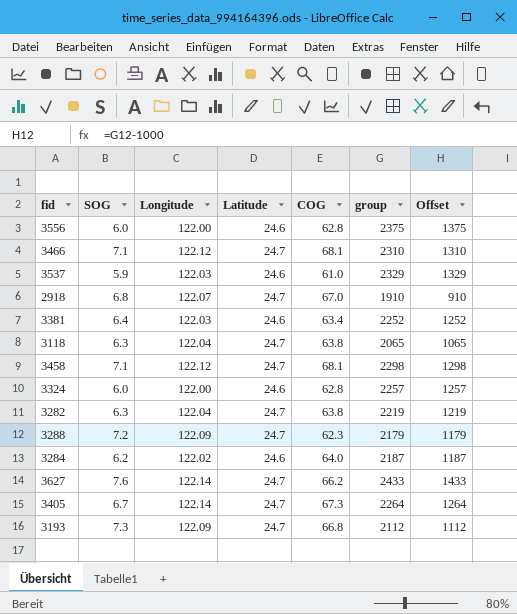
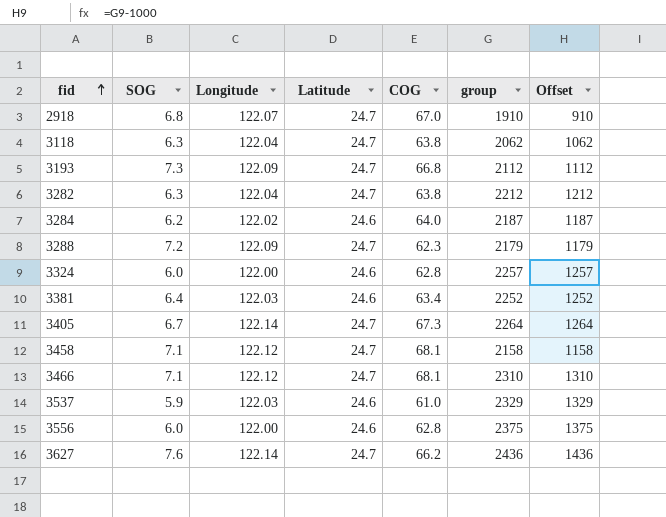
row order: none -> fid ascending
3118 | group: 2065 -> 2062
3118 | Offset: 1065 -> 1062
3282 | group: 2219 -> 2212
3282 | Offset: 1219 -> 1212
3458 | group: 2298 -> 2158
3458 | Offset: 1298 -> 1158
3627 | group: 2433 -> 2436
3627 | Offset: 1433 -> 1436

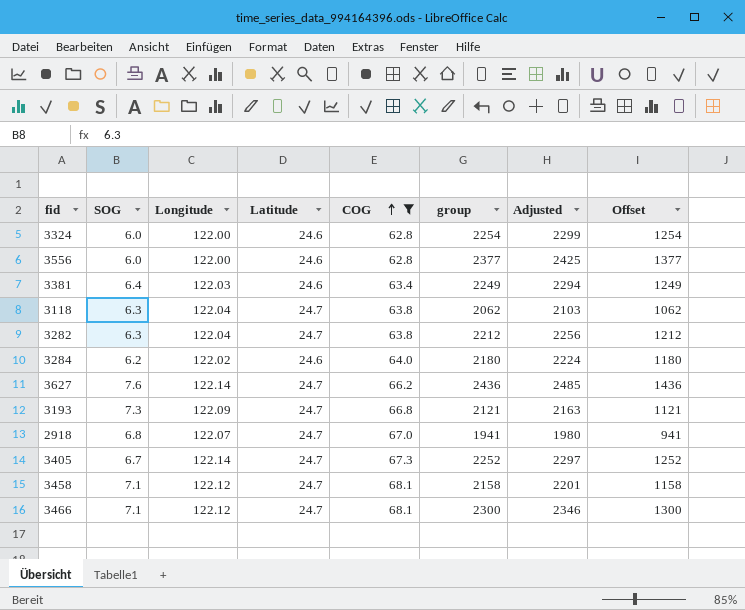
filter: none -> COG >= 62.8
row order: fid ascending -> COG ascending
column Adjusted | formula: none -> [group] * 1.02
3324 | group: 2257 -> 2254
3324 | Offset: 1257 -> 1254
3556 | group: 2375 -> 2377
3556 | Offset: 1375 -> 1377
3381 | group: 2252 -> 2249
3381 | Offset: 1252 -> 1249
3284 | group: 2187 -> 2180
3284 | Offset: 1187 -> 1180
3193 | group: 2112 -> 2121
3193 | Offset: 1112 -> 1121
2918 | group: 1910 -> 1941
2918 | Offset: 910 -> 941
3405 | group: 2264 -> 2252
3405 | Offset: 1264 -> 1252
3466 | group: 2310 -> 2300
3466 | Offset: 1310 -> 1300

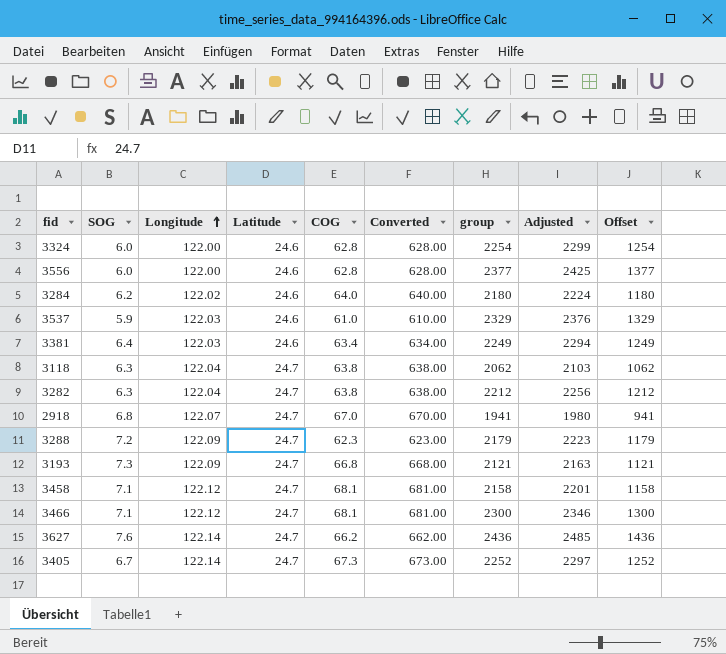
filter: COG >= 62.8 -> none
row order: COG ascending -> Longitude ascending
column Converted | formula: none -> [COG] * 10

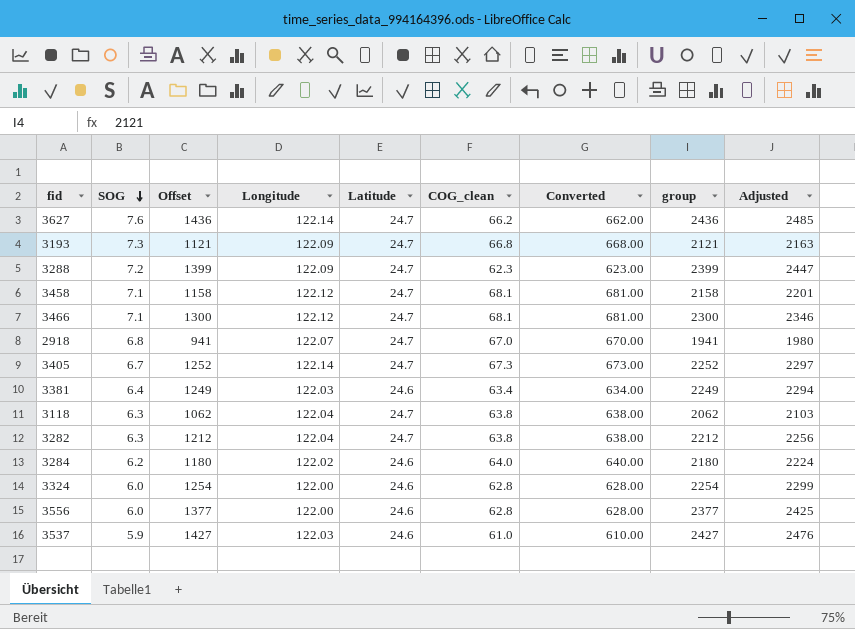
row order: Longitude ascending -> SOG descending
column Offset | position: 9 -> 3
column name: COG -> COG_clean
3288 | Offset: 1179 -> 1399
3288 | group: 2179 -> 2399
3288 | Adjusted: 2223 -> 2447
3537 | Offset: 1329 -> 1427
3537 | group: 2329 -> 2427
3537 | Adjusted: 2376 -> 2476

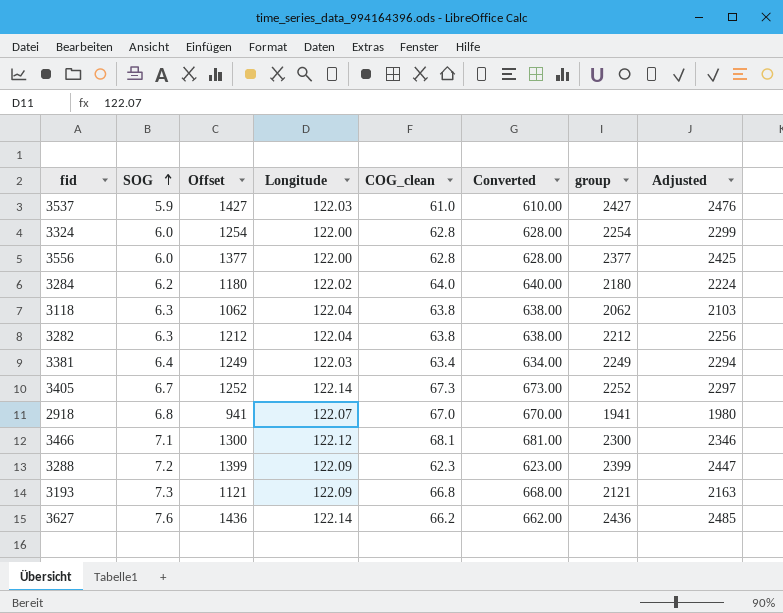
row order: SOG descending -> SOG ascending
column Latitude | position: 5 -> none
row 3458: 7.1 | 1158 | 122.12 | 24.7 | 68.1 | 681.00 | 2158 | 2201 -> none

